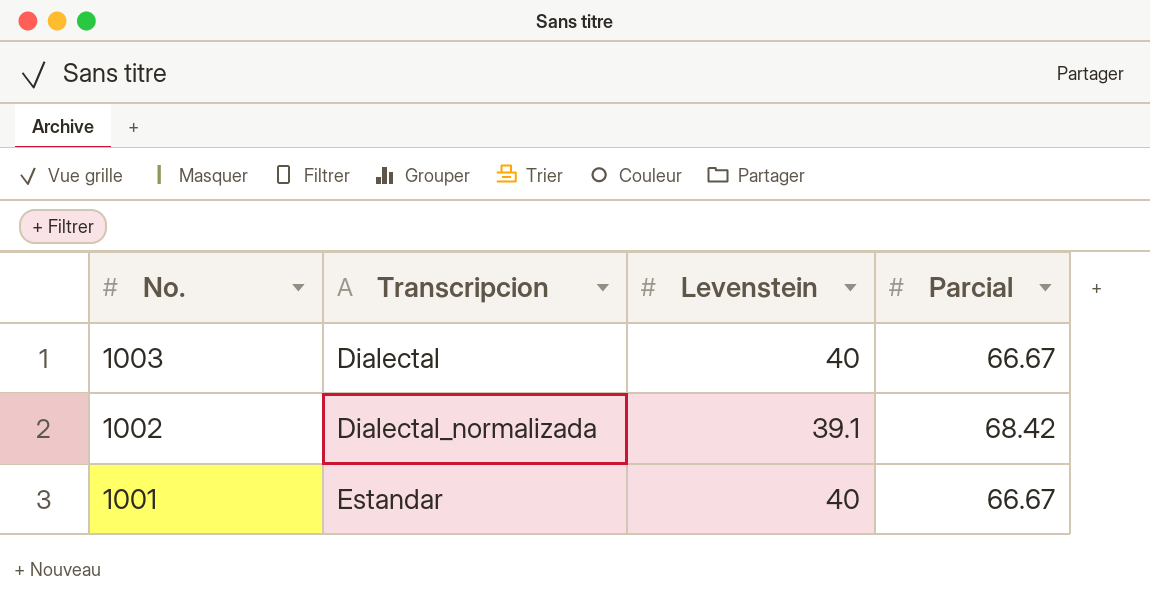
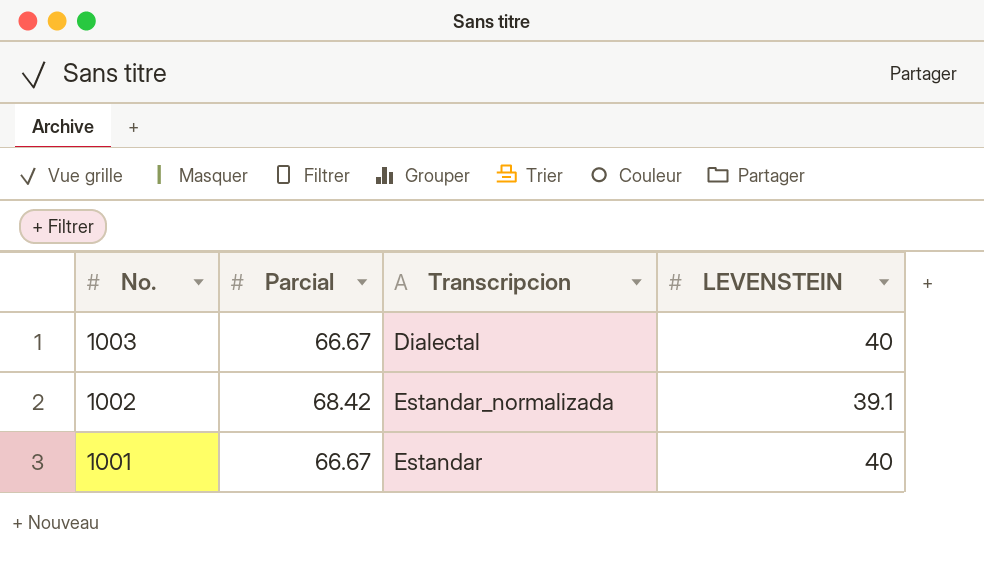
column Parcial | position: 4 -> 2
column name: Levenstein -> LEVENSTEIN
1002 | Transcripcion: Dialectal_normalizada -> Estandar_normalizada

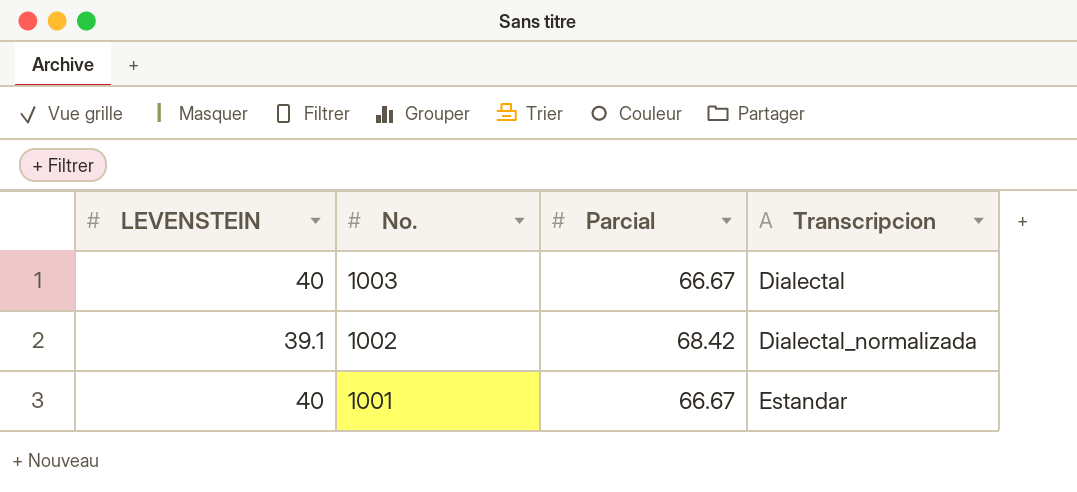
column LEVENSTEIN | position: 4 -> 1
1002 | Transcripcion: Estandar_normalizada -> Dialectal_normalizada

